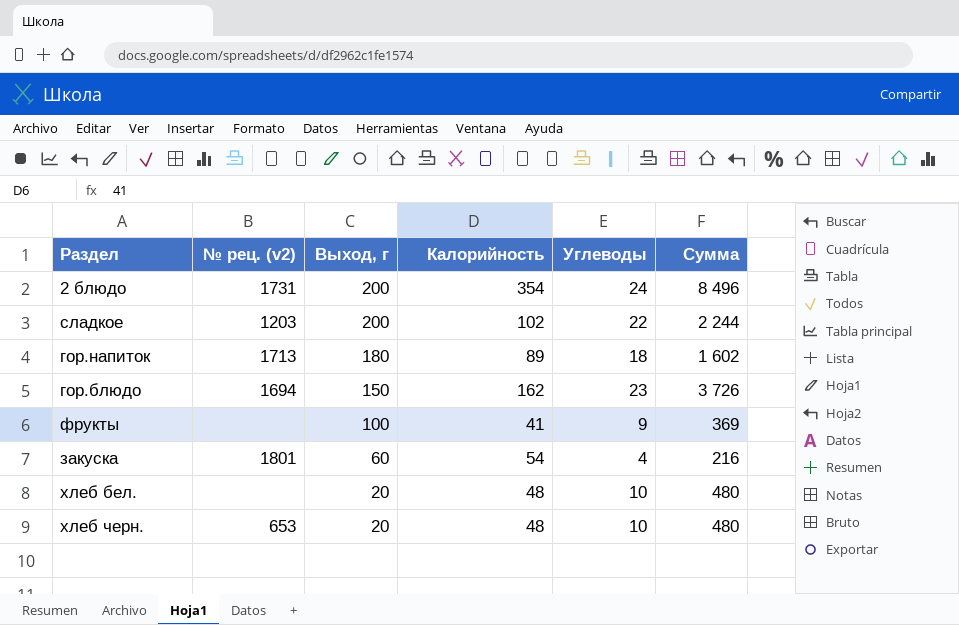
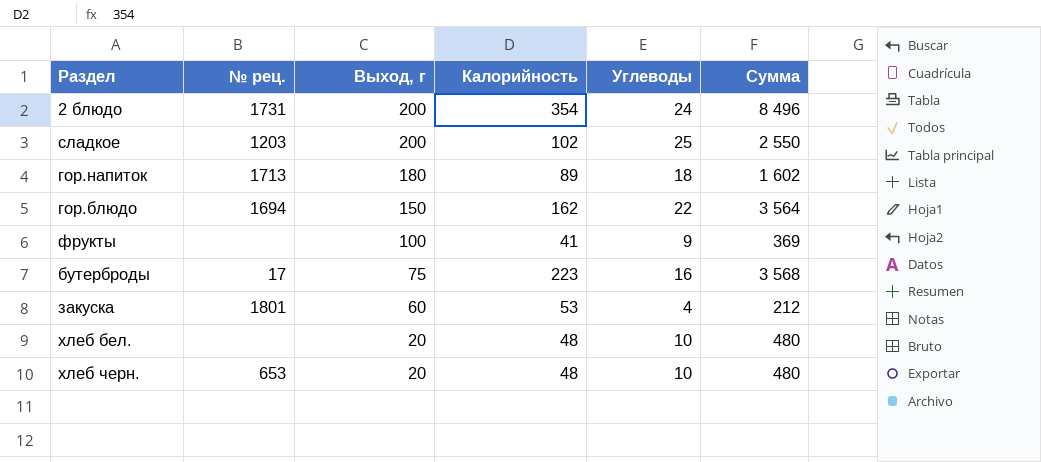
column name: № рец. (v2) -> № рец.
сладкое | Углеводы: 22 -> 25
сладкое | Сумма: 2 244 -> 2 550
гор.блюдо | Углеводы: 23 -> 22
гор.блюдо | Сумма: 3 726 -> 3 564
row бутерброды: none -> 17 | 75 | 223 | 16 | 3 568
закуска | Калорийность: 54 -> 53
закуска | Сумма: 216 -> 212

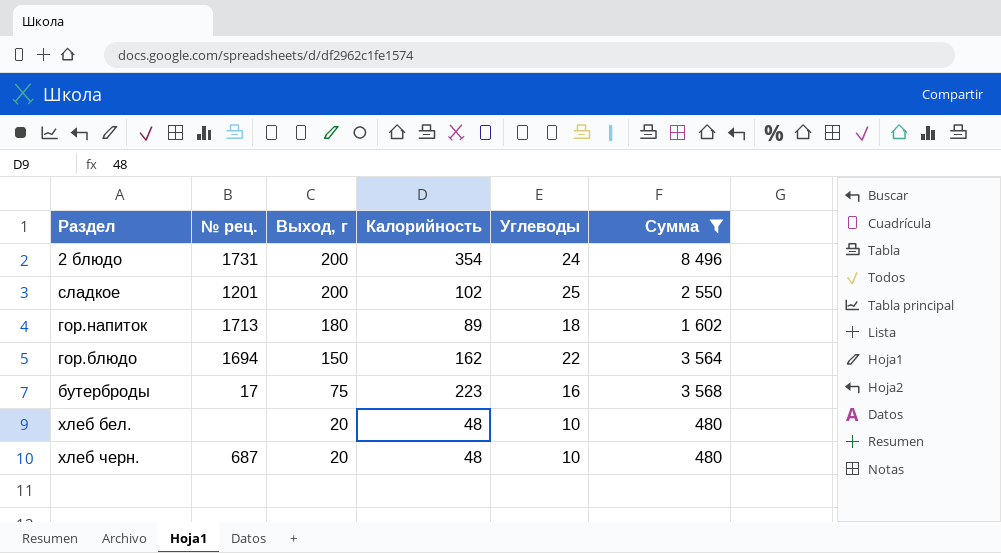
filter: none -> Сумма >= 480
сладкое | № рец.: 1203 -> 1201
хлеб черн. | № рец.: 653 -> 687

